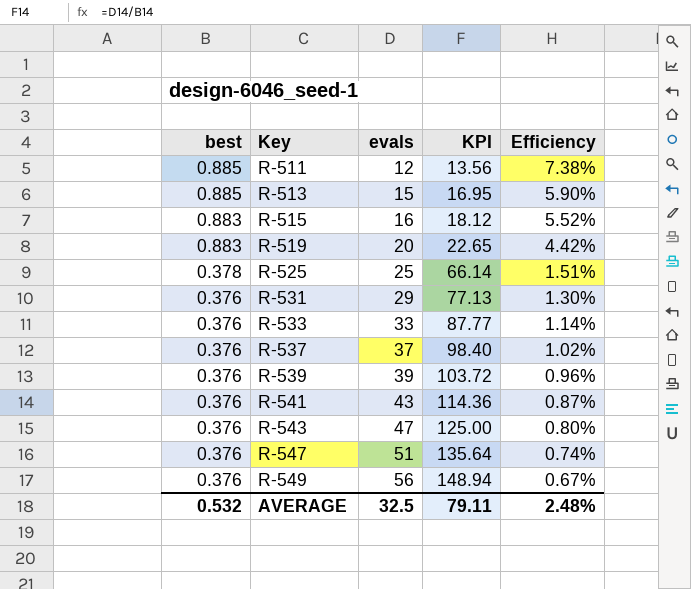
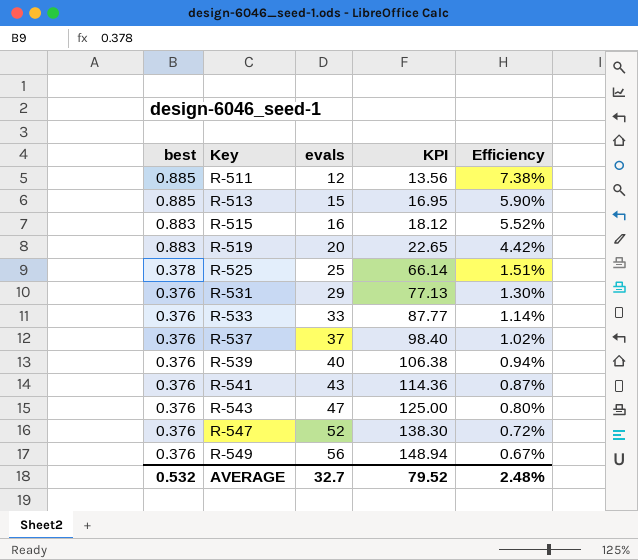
R-539 | evals: 39 -> 40
R-539 | KPI: 103.72 -> 106.38
R-539 | Efficiency: 0.96% -> 0.94%
R-547 | evals: 51 -> 52
R-547 | KPI: 135.64 -> 138.30
R-547 | Efficiency: 0.74% -> 0.72%
AVERAGE | evals: 32.5 -> 32.7
AVERAGE | KPI: 79.11 -> 79.52

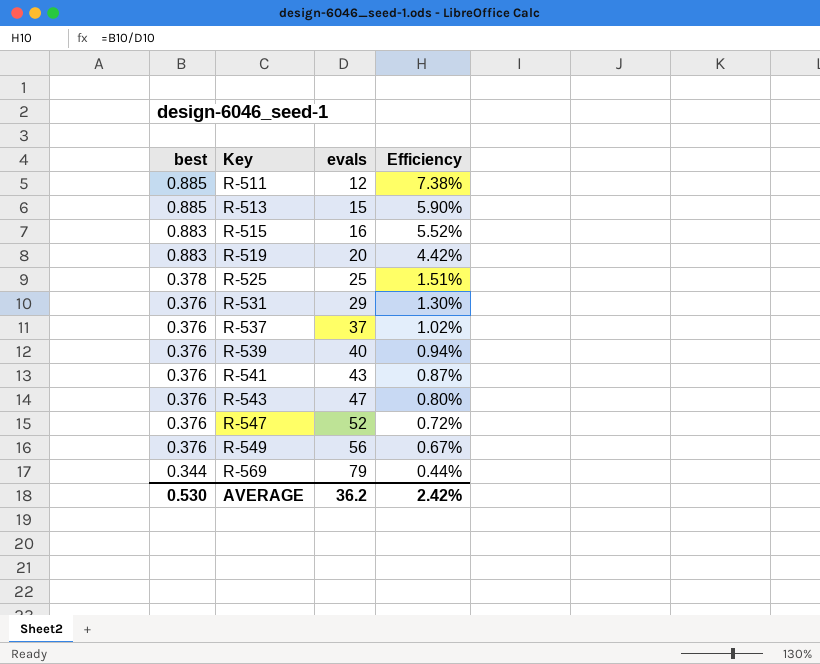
column KPI | formula: [evals] / [best] -> none
row R-533: 0.376 | 33 | 87.77 | 1.14% -> none
row R-569: none -> 0.344 | 79 | 0.44%
AVERAGE | best: 0.532 -> 0.530
AVERAGE | evals: 32.7 -> 36.2
AVERAGE | Efficiency: 2.48% -> 2.42%

